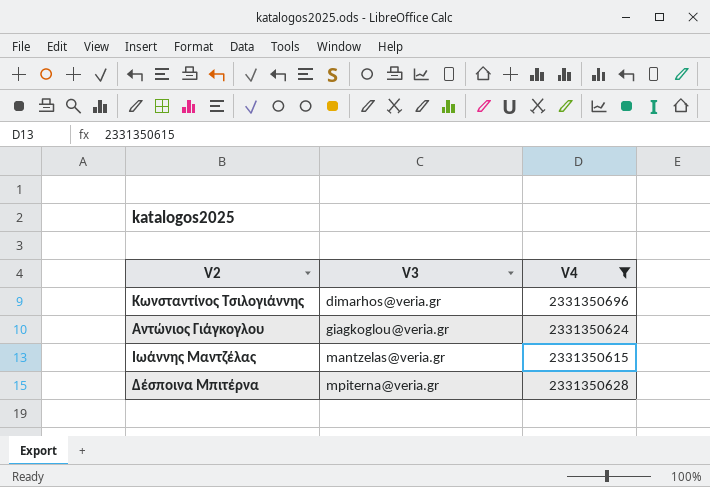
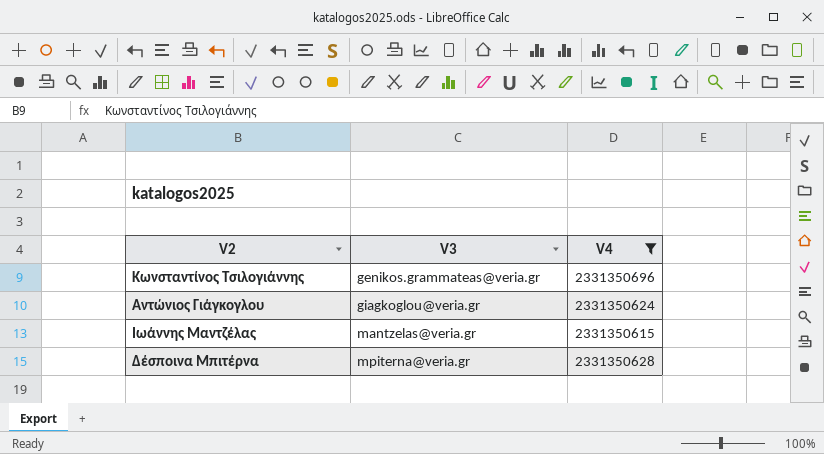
Κωνσταντίνος Τσιλογιάννης | V3: dimarhos@veria.gr -> genikos.grammateas@veria.gr

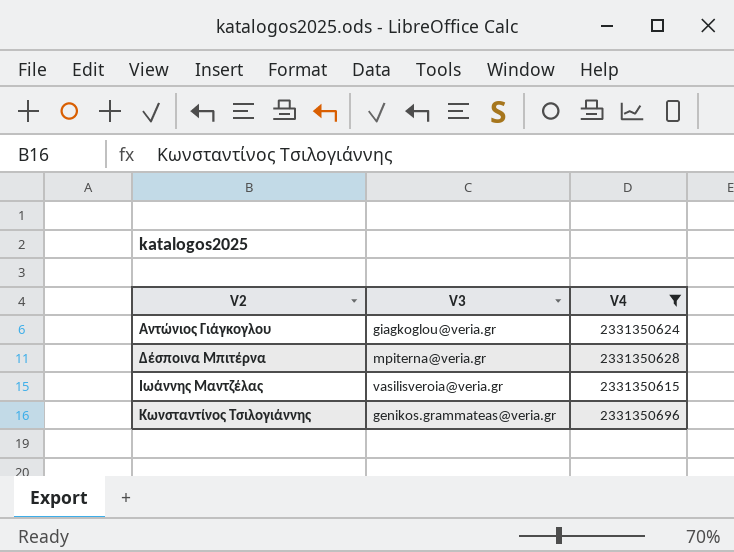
row order: V3 ascending -> V2 ascending
Ιωάννης Μαντζέλας | V3: mantzelas@veria.gr -> vasilisveroia@veria.gr

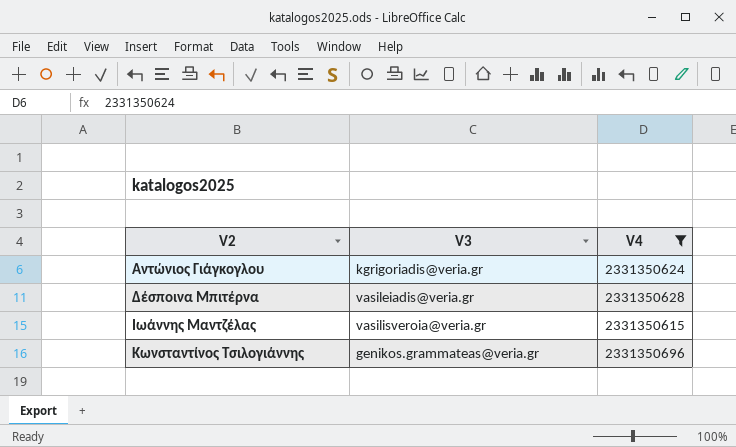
Αντώνιος Γιάγκογλου | V3: giagkoglou@veria.gr -> kgrigoriadis@veria.gr
Δέσποινα Μπιτέρνα | V3: mpiterna@veria.gr -> vasileiadis@veria.gr

